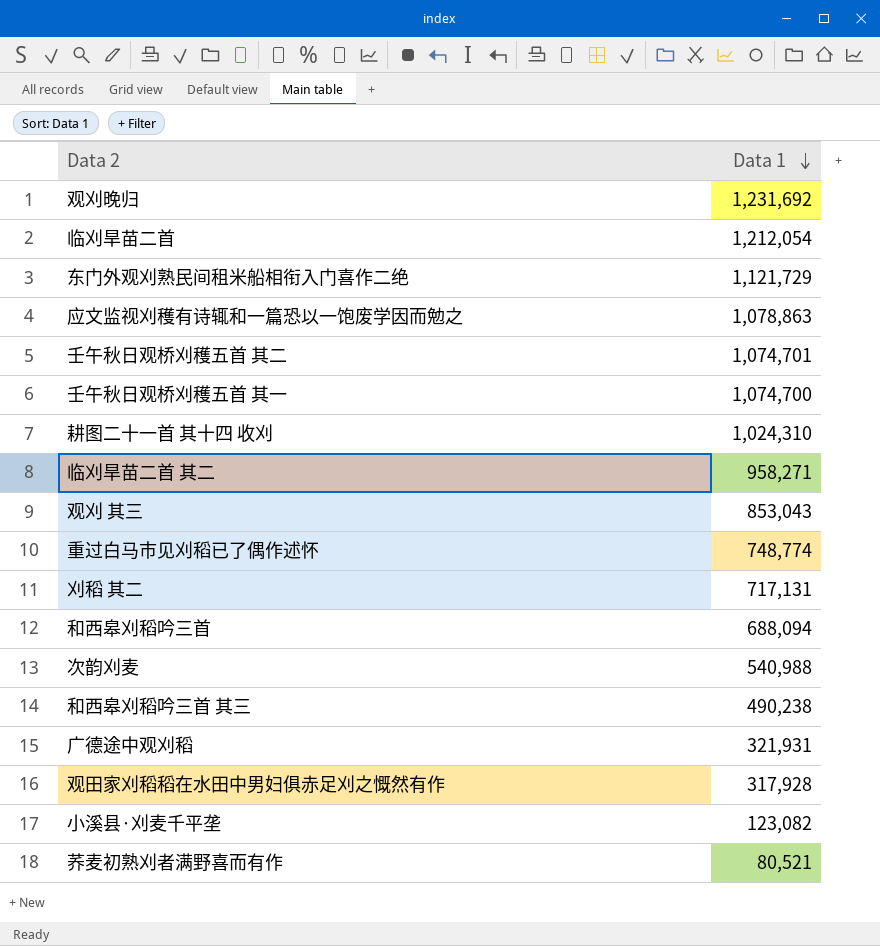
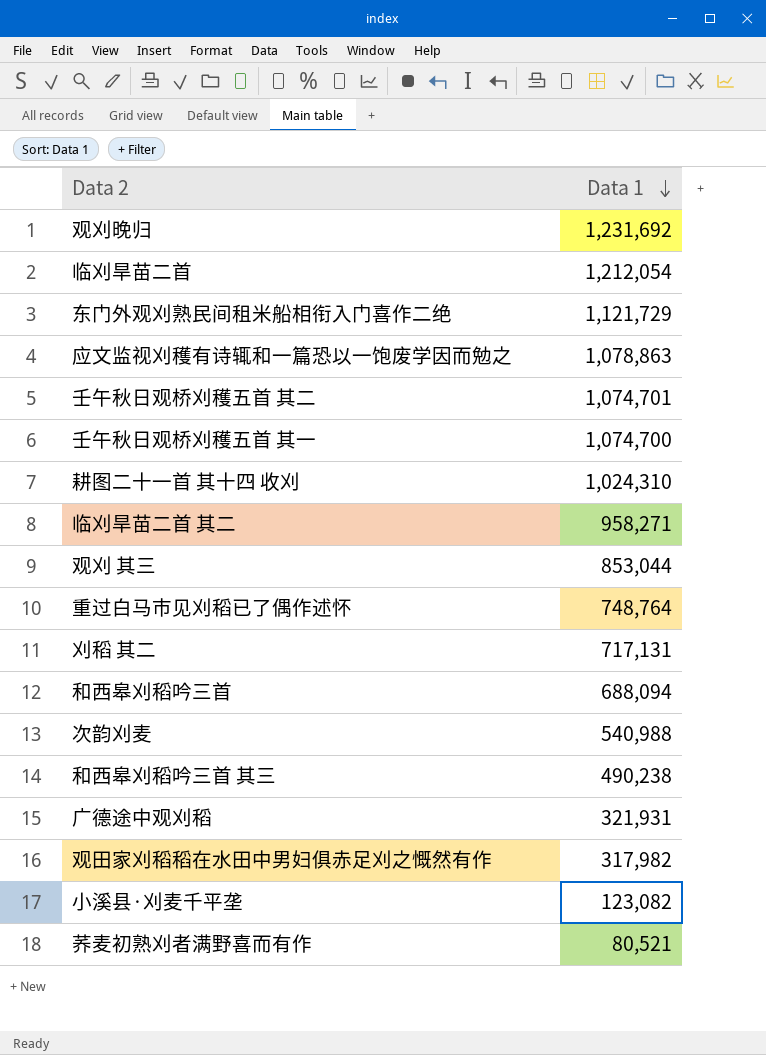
观刈 其三 | Data 1: 853,043 -> 853,044
重过白马市见刈稻已了偶作述怀 | Data 1: 748,774 -> 748,764
观田家刈稻稻在水田中男妇俱赤足刈之慨然有作 | Data 1: 317,928 -> 317,982

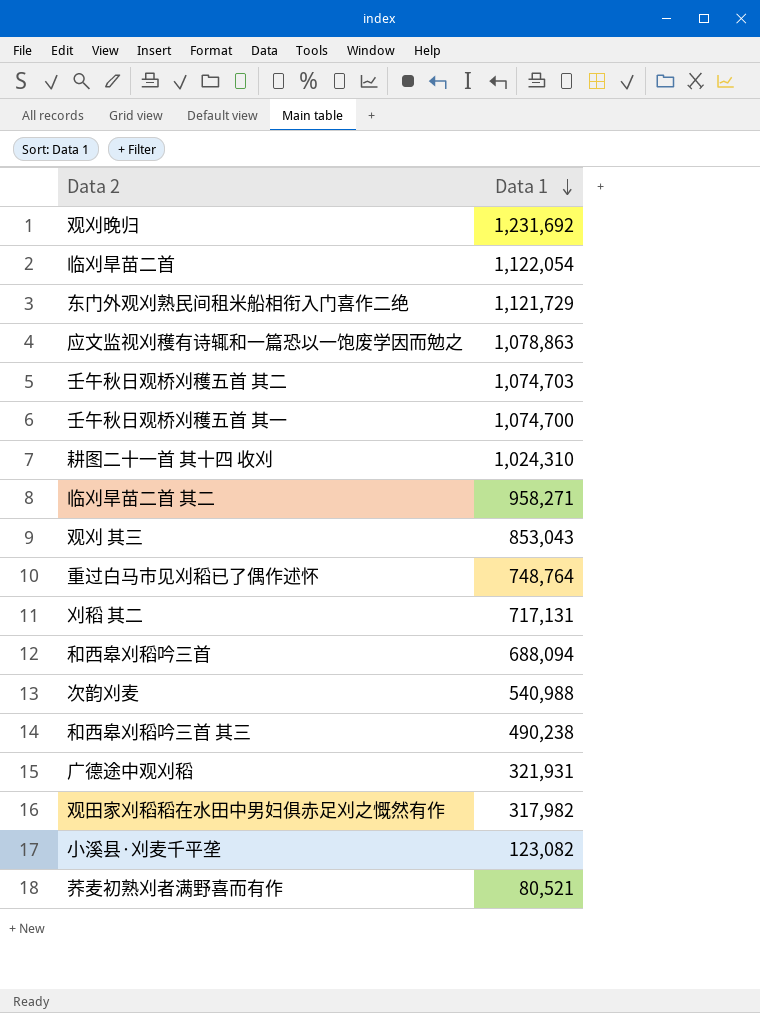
临刈旱苗二首 | Data 1: 1,212,054 -> 1,122,054
壬午秋日观桥刈穫五首 其二 | Data 1: 1,074,701 -> 1,074,703
观刈 其三 | Data 1: 853,044 -> 853,043

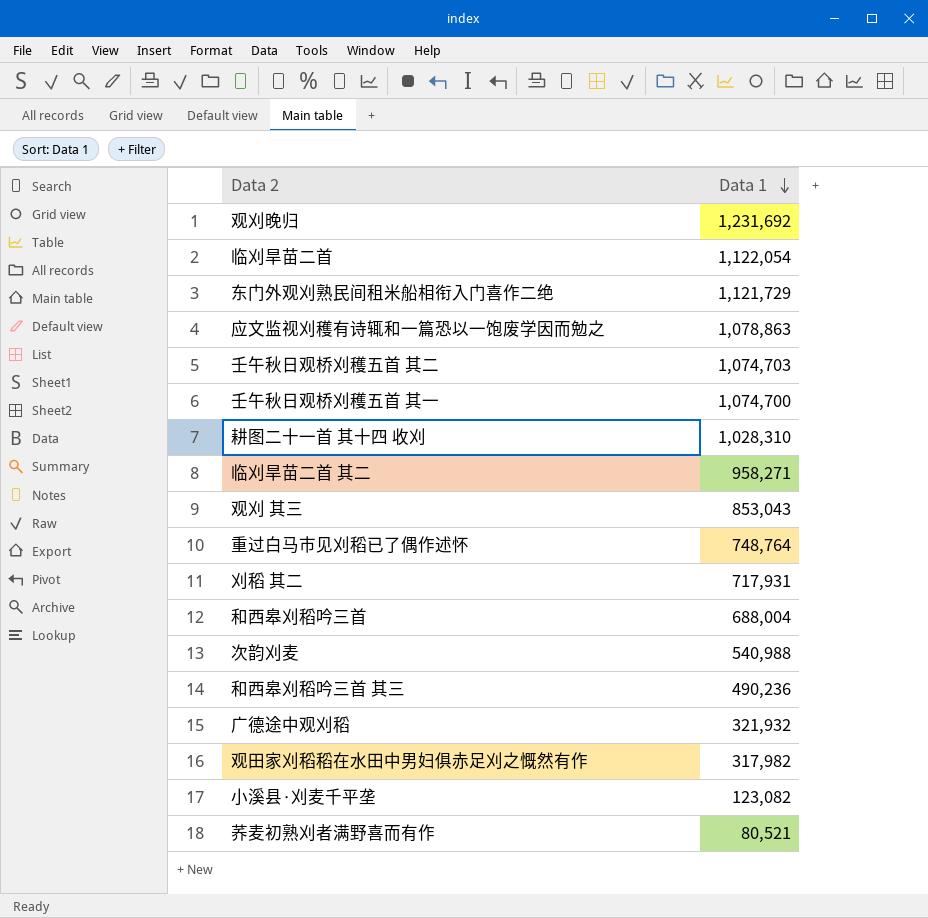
耕图二十一首 其十四 收刈 | Data 1: 1,024,310 -> 1,028,310
刈稻 其二 | Data 1: 717,131 -> 717,931
和西皋刈稻吟三首 | Data 1: 688,094 -> 688,004
和西皋刈稻吟三首 其三 | Data 1: 490,238 -> 490,236
广德途中观刈稻 | Data 1: 321,931 -> 321,932

